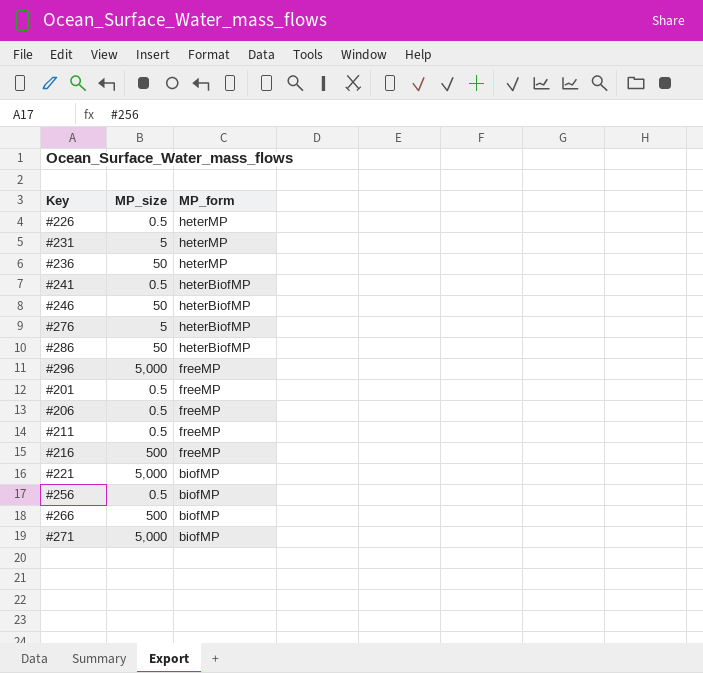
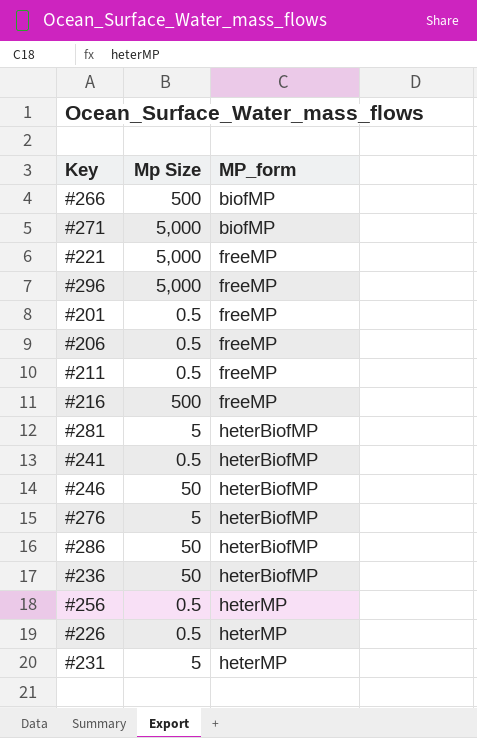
row order: MP_form descending -> MP_form ascending
column name: MP_size -> Mp Size
#221 | MP_form: biofMP -> freeMP
row #281: none -> 5 | heterBiofMP
#236 | MP_form: heterMP -> heterBiofMP
#256 | MP_form: biofMP -> heterMP

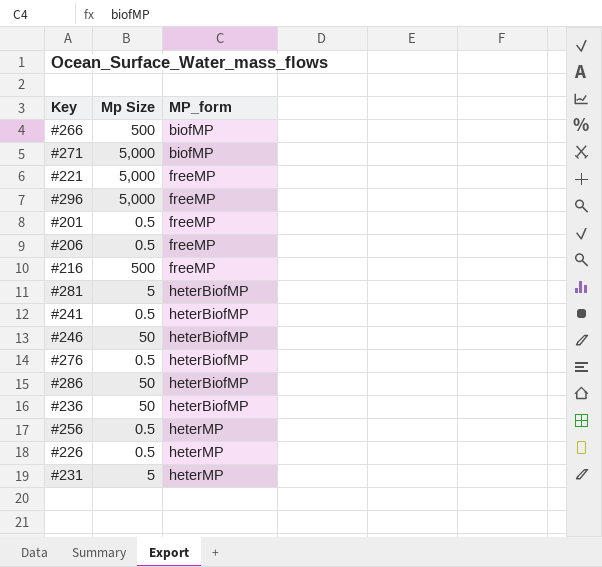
row #211: 0.5 | freeMP -> none
#276 | Mp Size: 5 -> 0.5

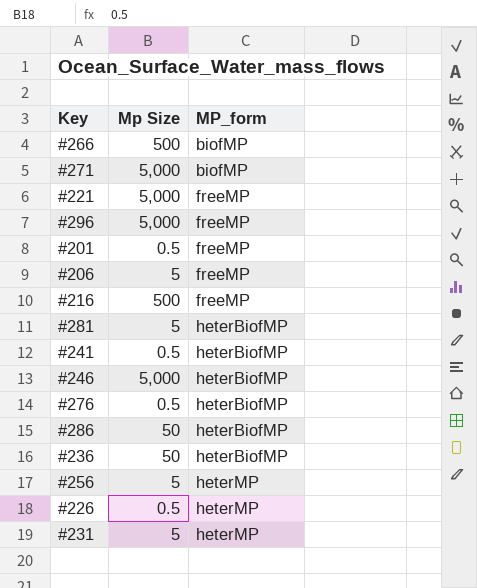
#206 | Mp Size: 0.5 -> 5
#246 | Mp Size: 50 -> 5,000
#256 | Mp Size: 0.5 -> 5

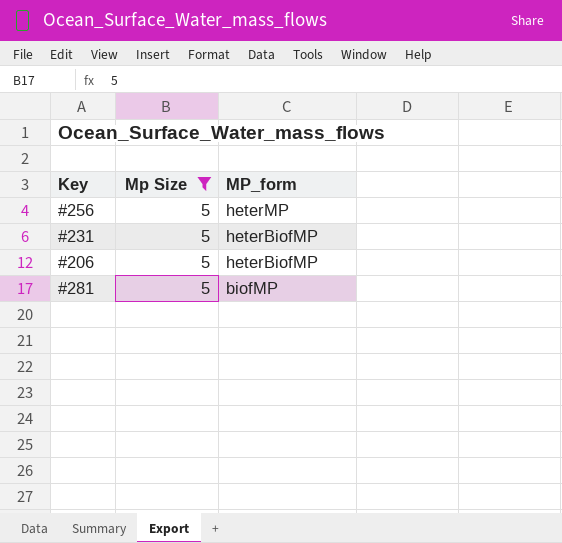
filter: none -> Mp Size = 5
row order: MP_form ascending -> MP_form descending
#231 | MP_form: heterMP -> heterBiofMP
#206 | MP_form: freeMP -> heterBiofMP
#281 | MP_form: heterBiofMP -> biofMP

